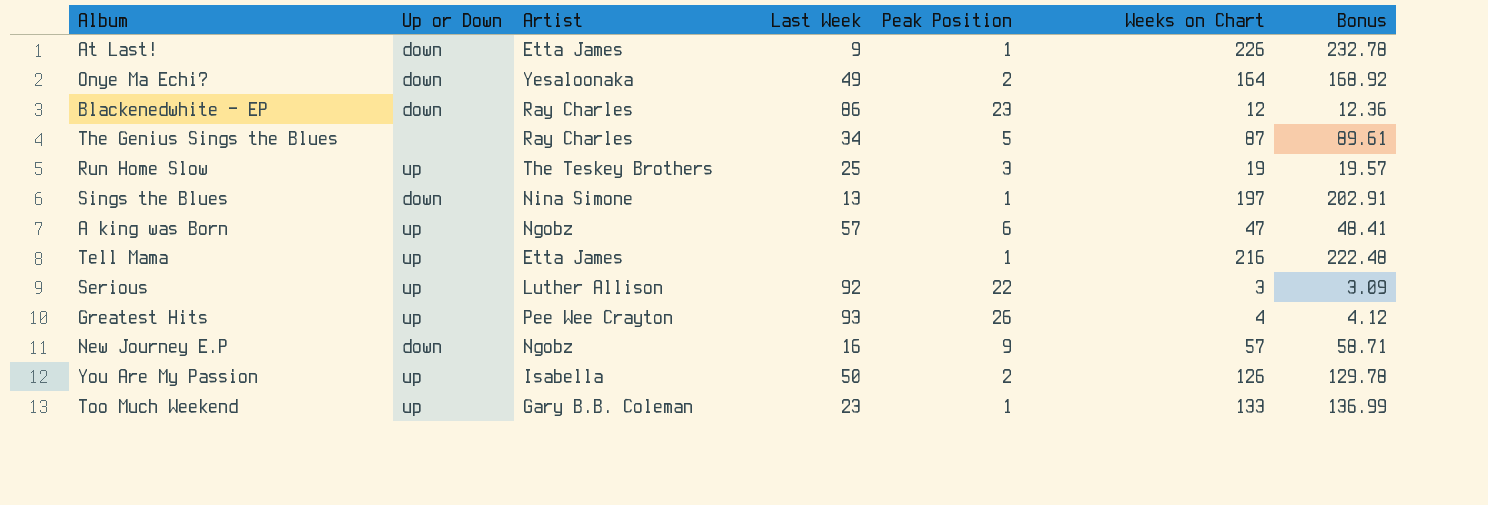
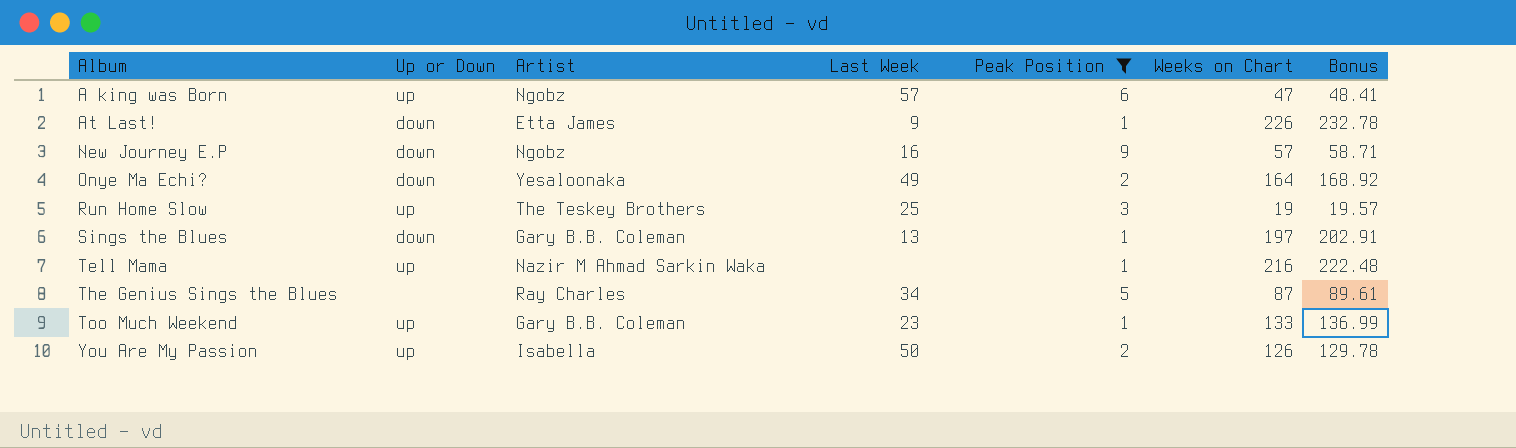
filter: none -> Peak Position <= 9
row order: none -> Album ascending
Sings the Blues | Artist: Nina Simone -> Gary B.B. Coleman
Tell Mama | Artist: Etta James -> Nazir M Ahmad Sarkin Waka

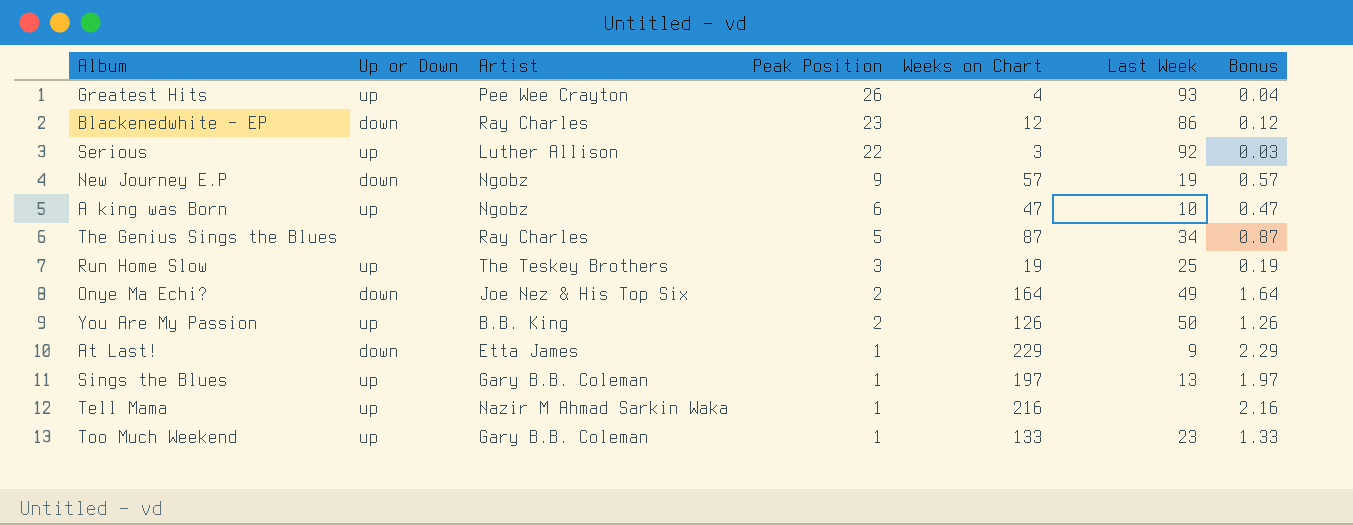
filter: Peak Position <= 9 -> none
row order: Album ascending -> Peak Position descending
column Last Week | position: 4 -> 6
column Bonus | formula: [Weeks on Chart] * 1.03 -> [Weeks on Chart] * 0.01
New Journey E.P | Last Week: 16 -> 19
A king was Born | Last Week: 57 -> 10
Onye Ma Echi? | Artist: Yesaloonaka -> Joe Nez & His Top Six
You Are My Passion | Artist: Isabella -> B.B. King
At Last! | Weeks on Chart: 226 -> 229
Sings the Blues | Up or Down: down -> up

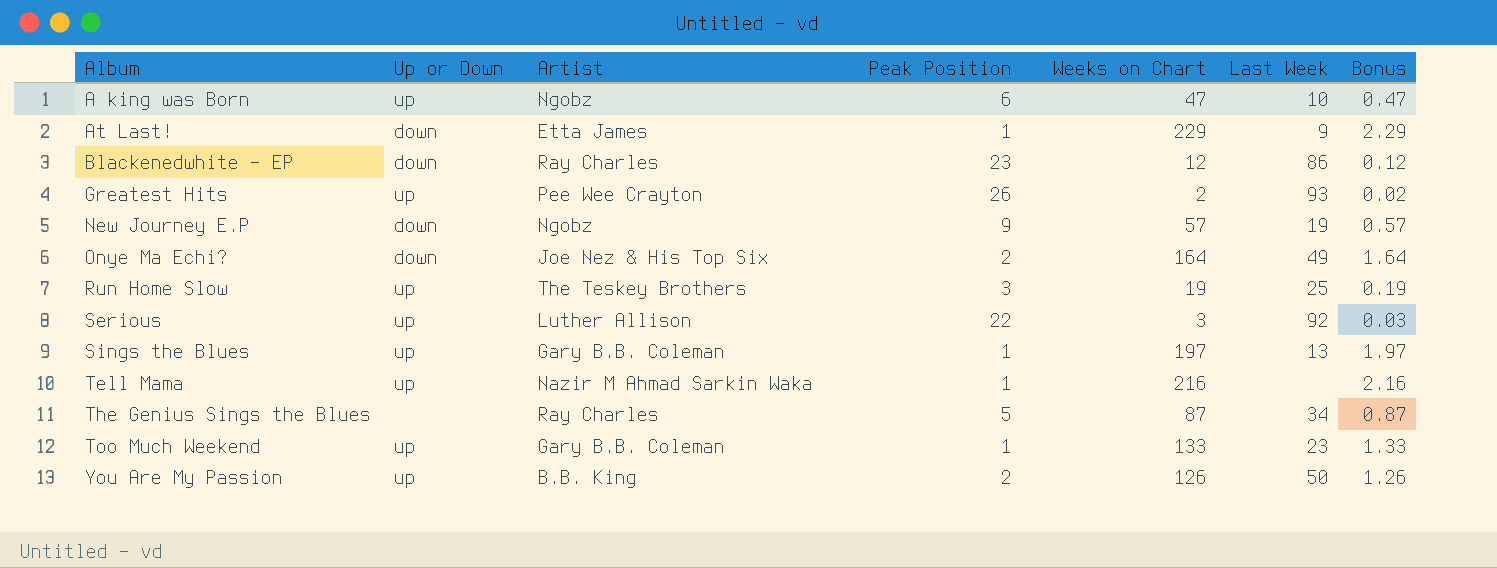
row order: Peak Position descending -> Album ascending
Greatest Hits | Weeks on Chart: 4 -> 2
Greatest Hits | Bonus: 0.04 -> 0.02

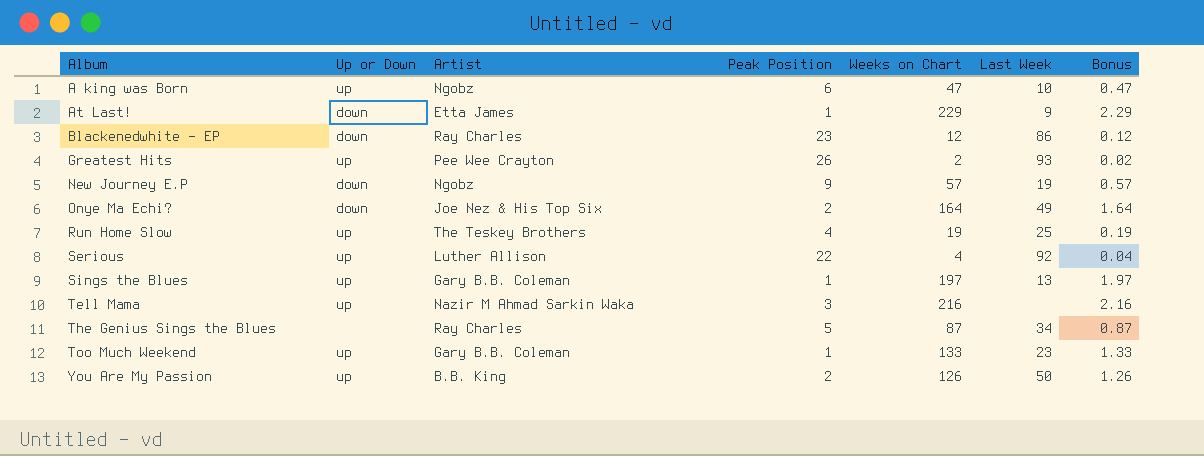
Run Home Slow | Peak Position: 3 -> 4
Serious | Weeks on Chart: 3 -> 4
Serious | Bonus: 0.03 -> 0.04
Tell Mama | Peak Position: 1 -> 3

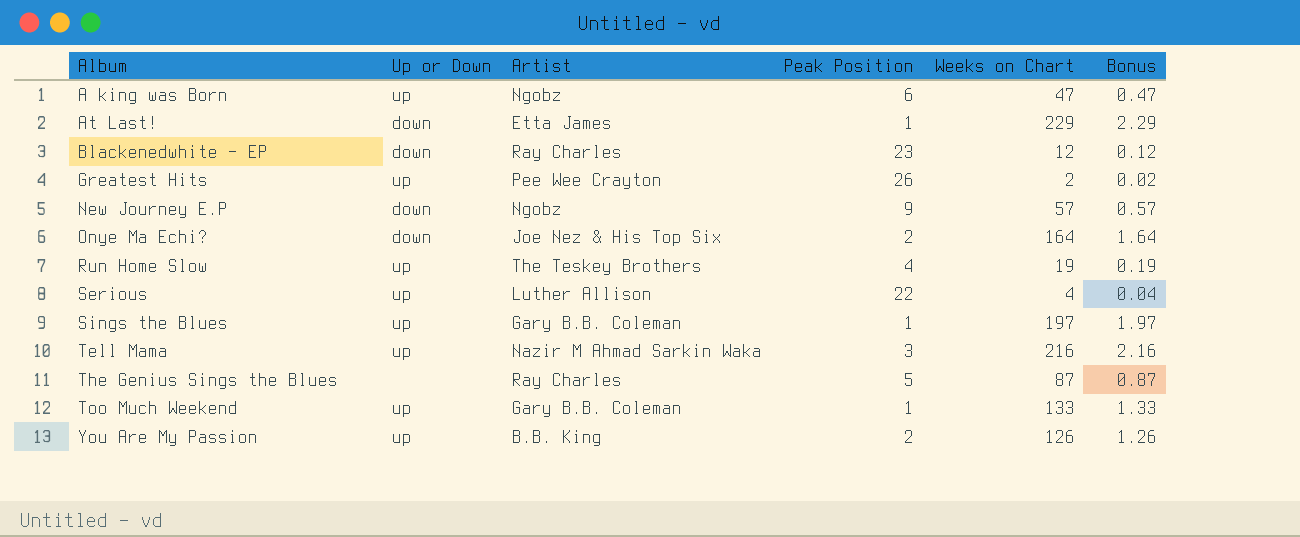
column Last Week | position: 6 -> none

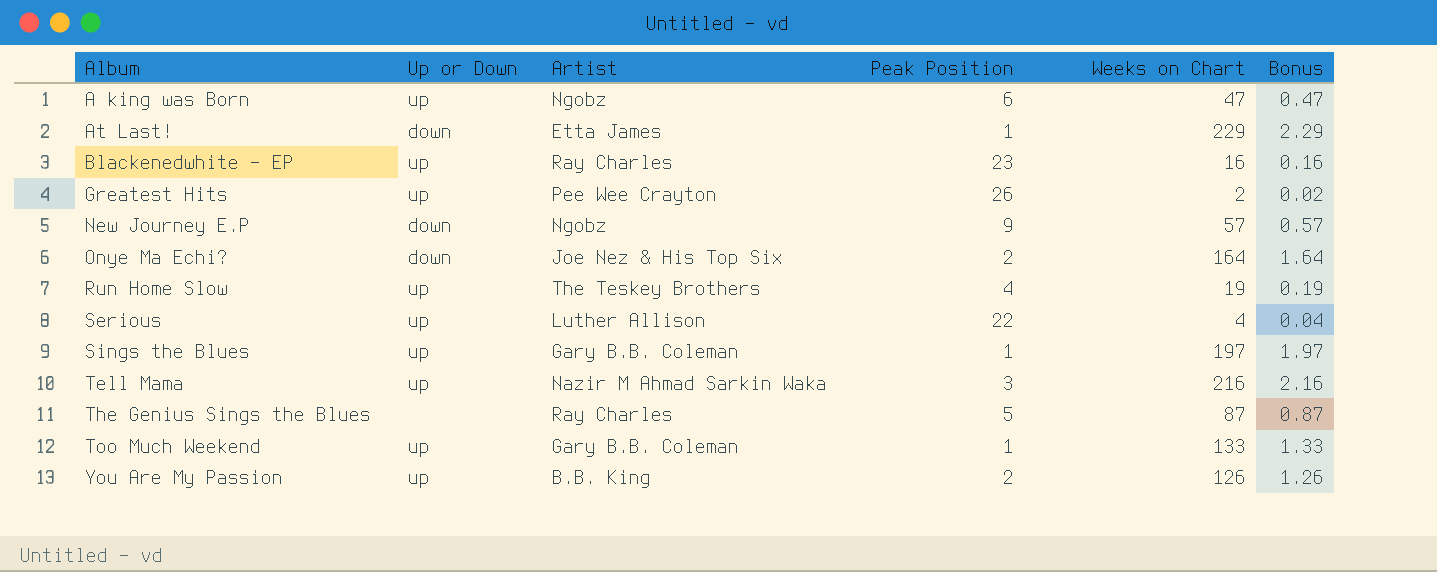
Blackenedwhite - EP | Up or Down: down -> up
Blackenedwhite - EP | Weeks on Chart: 12 -> 16
Blackenedwhite - EP | Bonus: 0.12 -> 0.16

